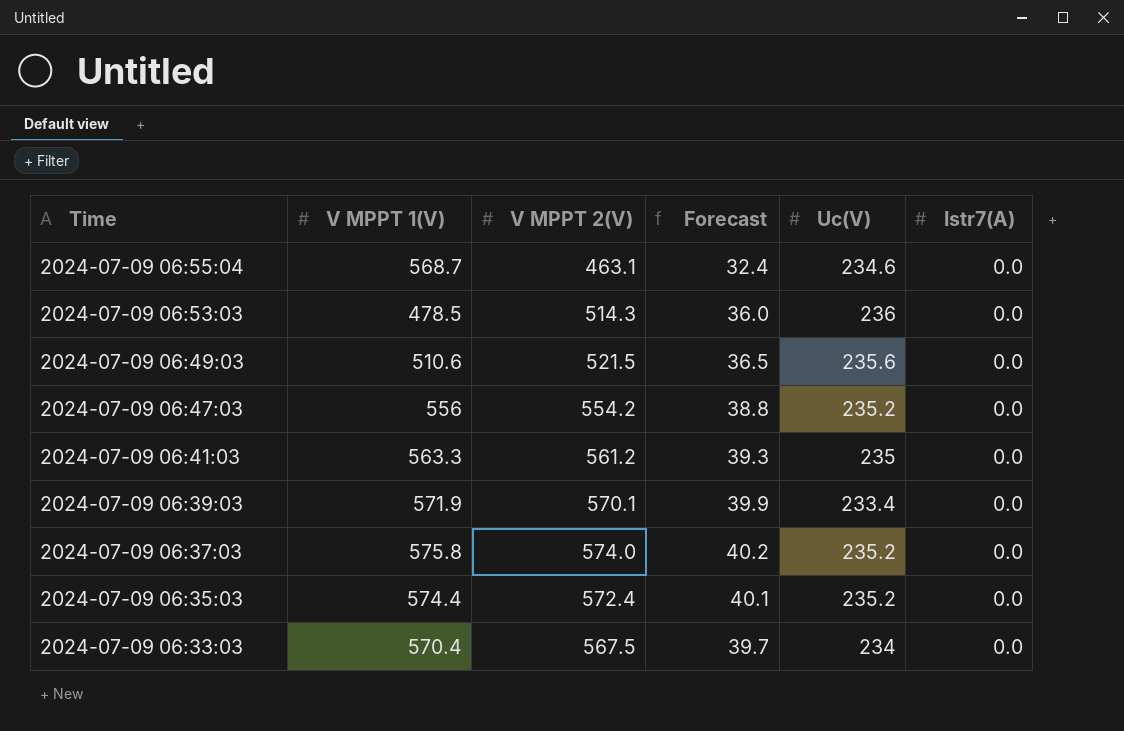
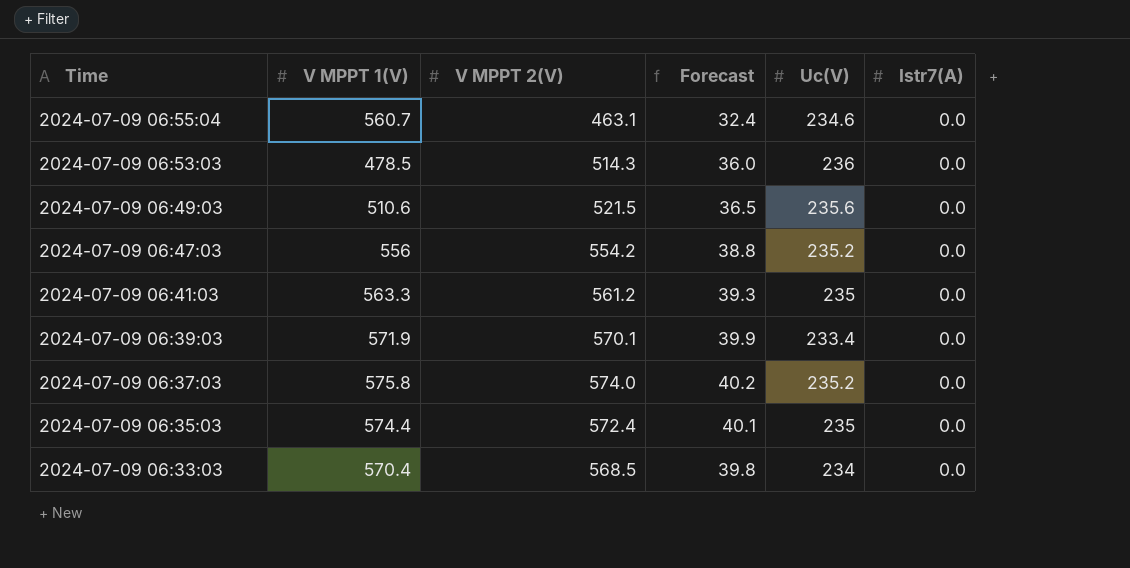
2024-07-09 06:55:04 | V MPPT 1(V): 568.7 -> 560.7
2024-07-09 06:35:03 | Uc(V): 235.2 -> 235
2024-07-09 06:33:03 | V MPPT 2(V): 567.5 -> 568.5
2024-07-09 06:33:03 | Forecast: 39.7 -> 39.8

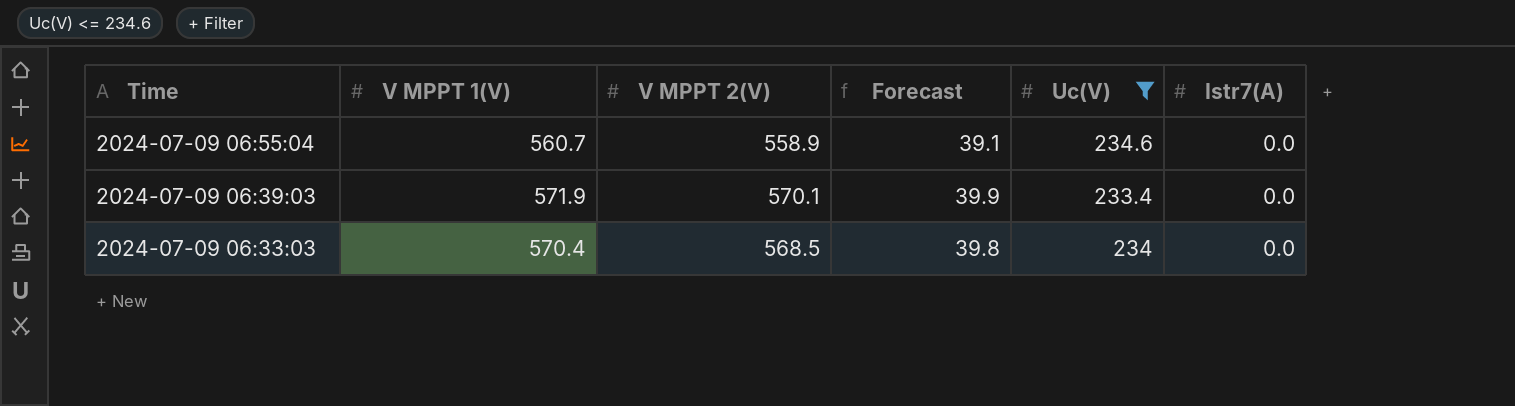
filter: none -> Uc(V) <= 234.6
2024-07-09 06:55:04 | V MPPT 2(V): 463.1 -> 558.9
2024-07-09 06:55:04 | Forecast: 32.4 -> 39.1

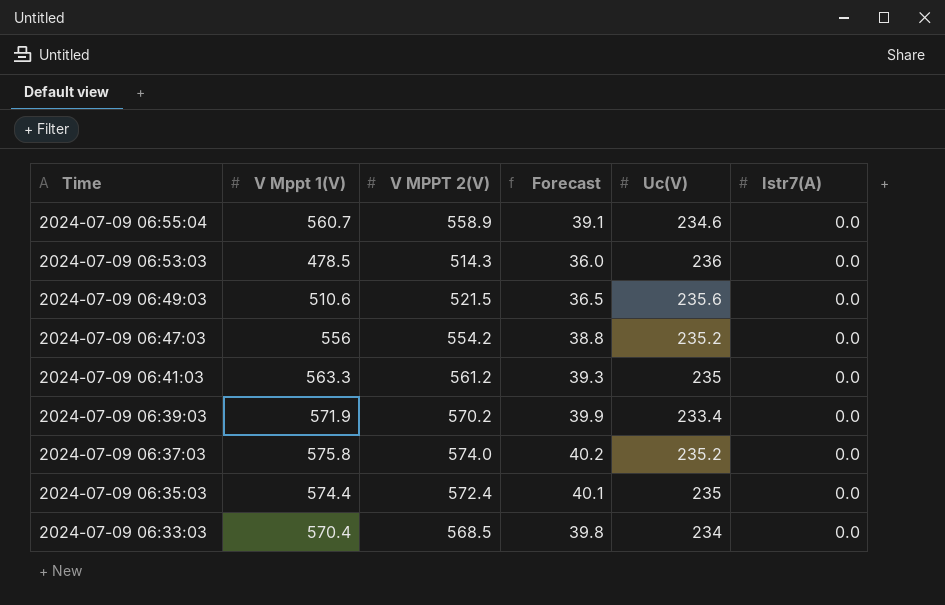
filter: Uc(V) <= 234.6 -> none
column name: V MPPT 1(V) -> V Mppt 1(V)
2024-07-09 06:39:03 | V MPPT 2(V): 570.1 -> 570.2

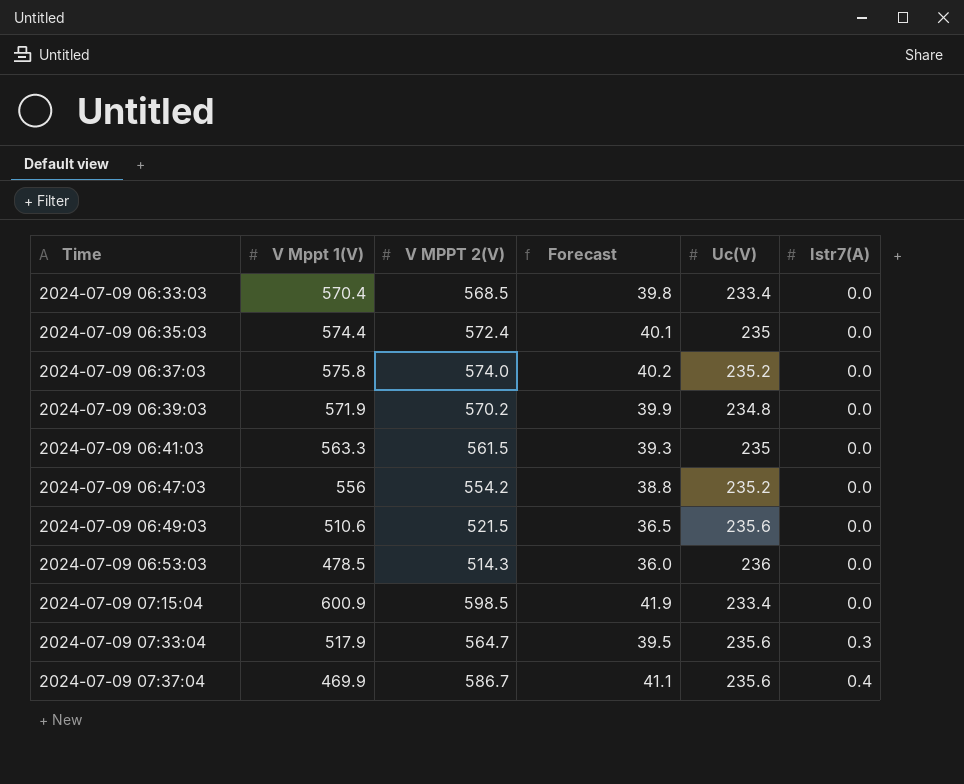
row order: Time descending -> Time ascending
row 2024-07-09 06:55:04: 560.7 | 558.9 | 39.1 | 234.6 | 0.0 -> none
2024-07-09 06:33:03 | Uc(V): 234 -> 233.4
2024-07-09 06:39:03 | Uc(V): 233.4 -> 234.8
2024-07-09 06:41:03 | V MPPT 2(V): 561.2 -> 561.5
row 2024-07-09 07:15:04: none -> 600.9 | 598.5 | 41.9 | 233.4 | 0.0
row 2024-07-09 07:33:04: none -> 517.9 | 564.7 | 39.5 | 235.6 | 0.3
row 2024-07-09 07:37:04: none -> 469.9 | 586.7 | 41.1 | 235.6 | 0.4

